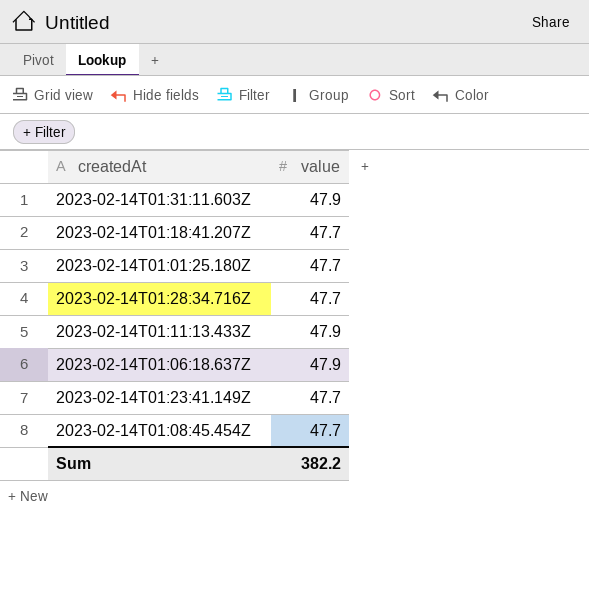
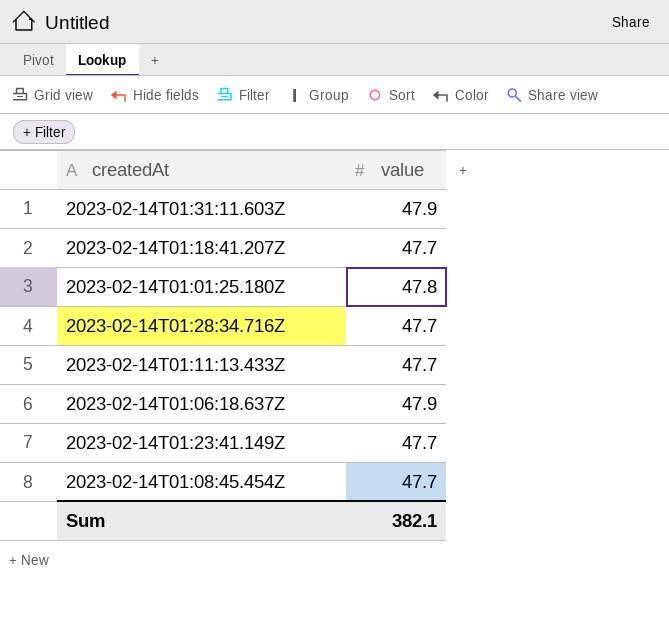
2023-02-14T01:01:25.180Z | value: 47.7 -> 47.8
2023-02-14T01:11:13.433Z | value: 47.9 -> 47.7
Sum | value: 382.2 -> 382.1

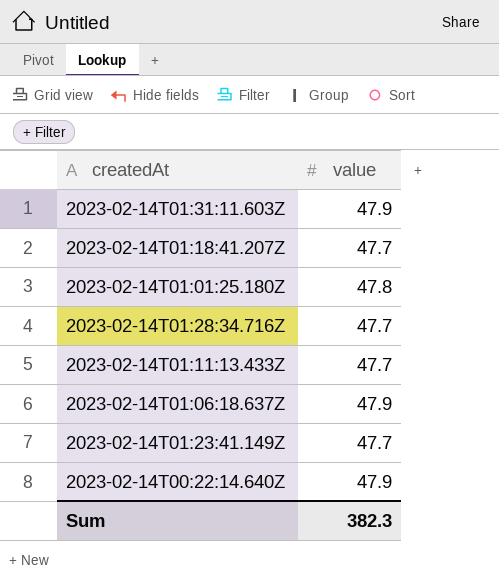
row 2023-02-14T01:08:45.454Z: 47.7 -> none
row 2023-02-14T00:22:14.640Z: none -> 47.9
Sum | value: 382.1 -> 382.3

